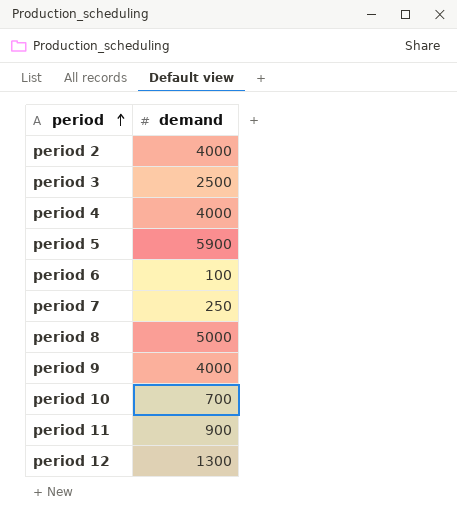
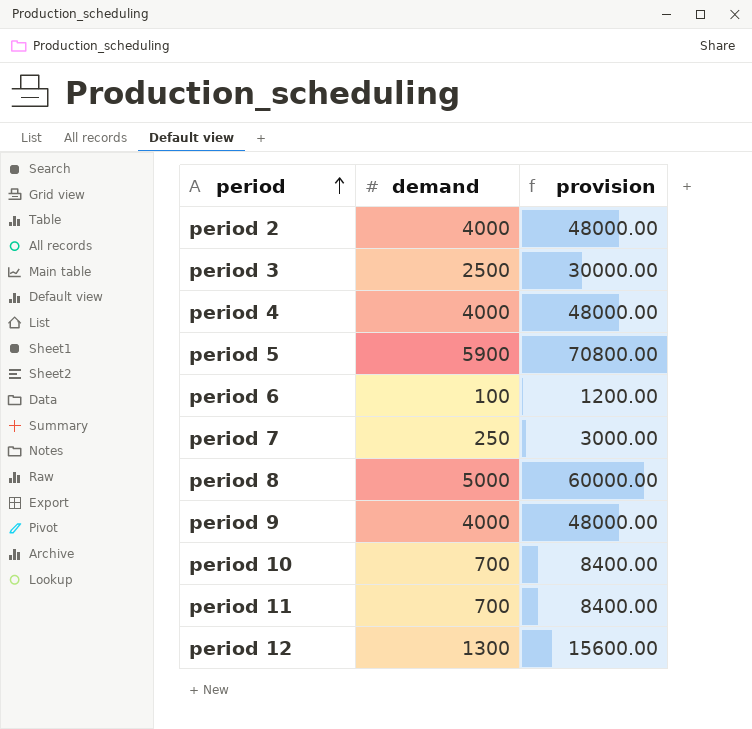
column provision | formula: none -> [demand] * 12
period 11 | demand: 900 -> 700

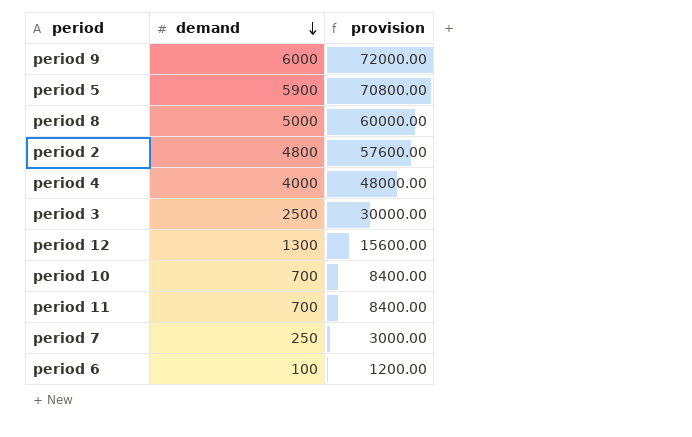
row order: period ascending -> demand descending
period 9 | demand: 4000 -> 6000
period 9 | provision: 48000.00 -> 72000.00
period 2 | demand: 4000 -> 4800
period 2 | provision: 48000.00 -> 57600.00

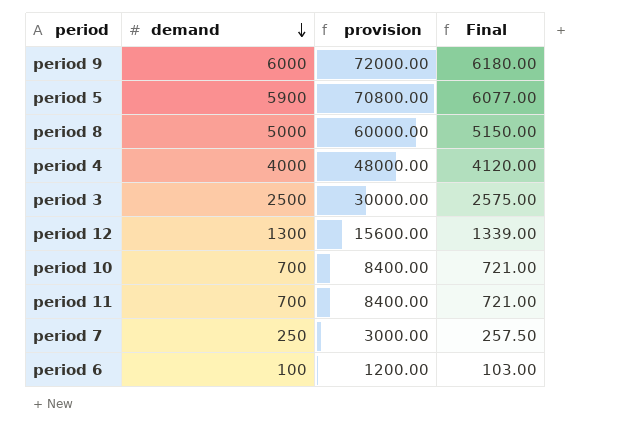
column Final | formula: none -> [demand] * 1.03
row period 2: 4800 | 57600.00 -> none

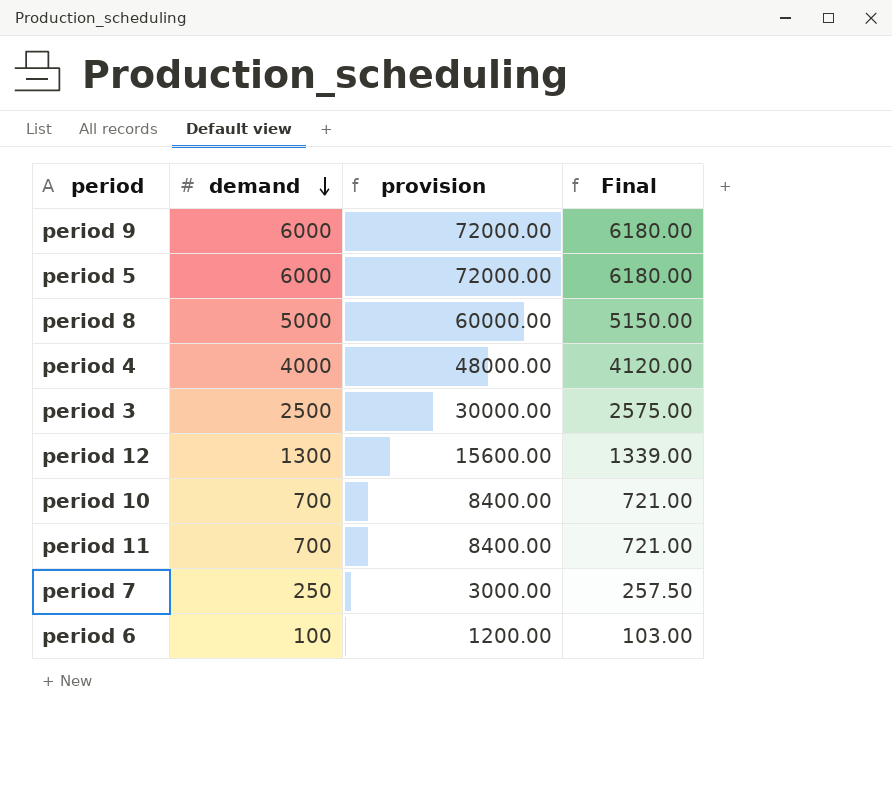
period 5 | demand: 5900 -> 6000
period 5 | provision: 70800.00 -> 72000.00
period 5 | Final: 6077.00 -> 6180.00

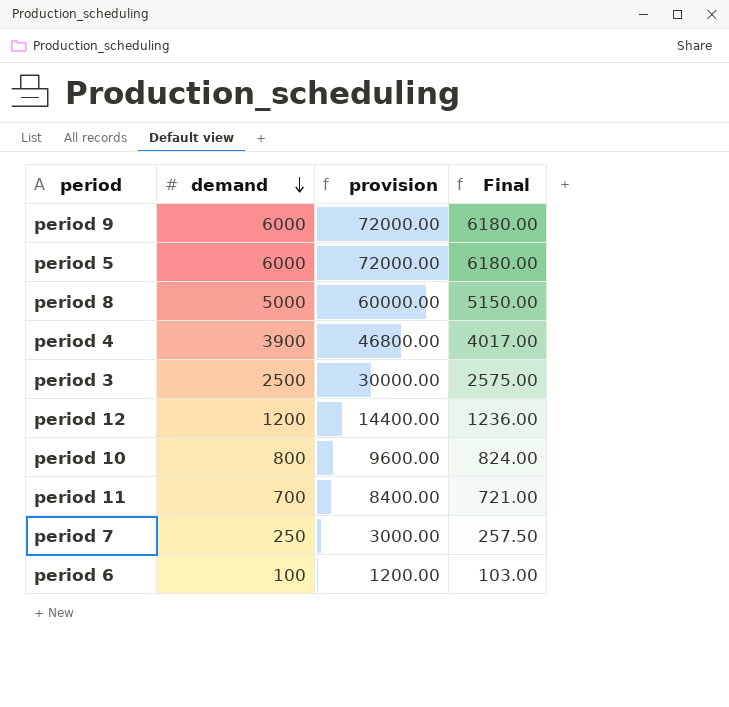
period 4 | demand: 4000 -> 3900
period 4 | provision: 48000.00 -> 46800.00
period 4 | Final: 4120.00 -> 4017.00
period 12 | demand: 1300 -> 1200
period 12 | provision: 15600.00 -> 14400.00
period 12 | Final: 1339.00 -> 1236.00
period 10 | demand: 700 -> 800
period 10 | provision: 8400.00 -> 9600.00
period 10 | Final: 721.00 -> 824.00

